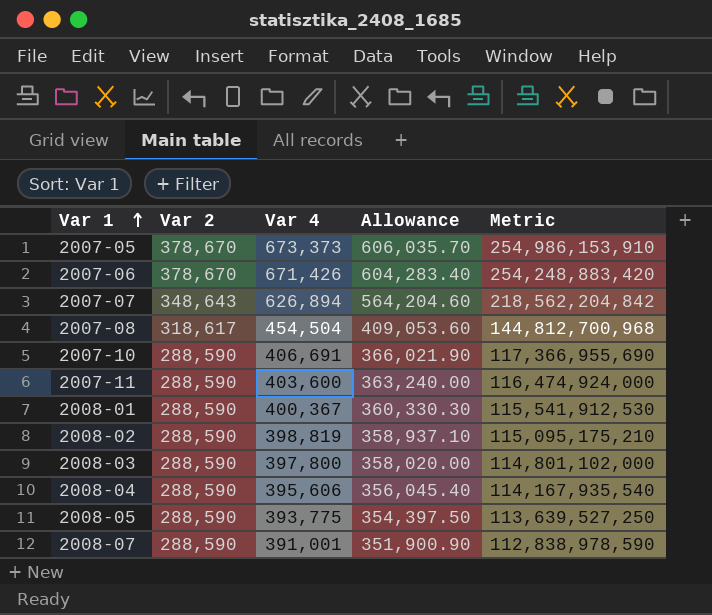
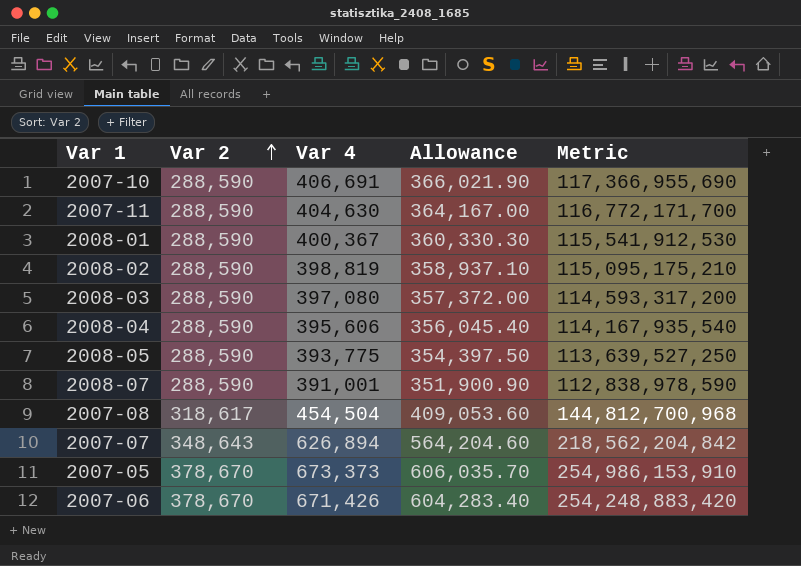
row order: Var 1 ascending -> Var 2 ascending
2007-11 | Var 4: 403,600 -> 404,630
2007-11 | Allowance: 363,240.00 -> 364,167.00
2007-11 | Metric: 116,474,924,000 -> 116,772,171,700
2008-03 | Var 4: 397,800 -> 397,080
2008-03 | Allowance: 358,020.00 -> 357,372.00
2008-03 | Metric: 114,801,102,000 -> 114,593,317,200

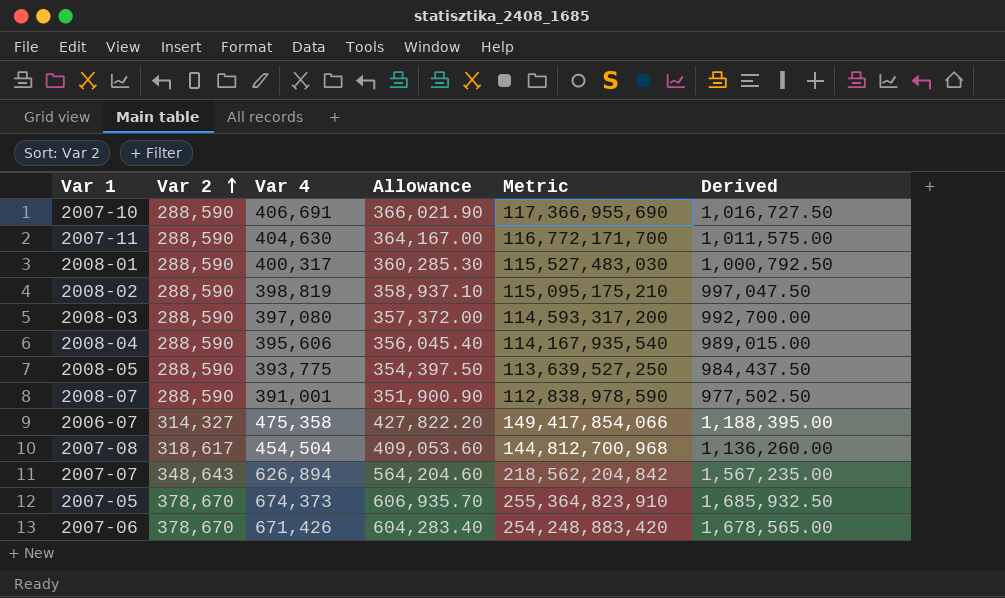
column Derived | formula: none -> [Var 4] * 2.5
2008-01 | Var 4: 400,367 -> 400,317
2008-01 | Allowance: 360,330.30 -> 360,285.30
2008-01 | Metric: 115,541,912,530 -> 115,527,483,030
row 2006-07: none -> 314,327 | 475,358 | 427,822.20 | 149,417,854,066 | 1,188,395.00
2007-05 | Var 4: 673,373 -> 674,373
2007-05 | Allowance: 606,035.70 -> 606,935.70
2007-05 | Metric: 254,986,153,910 -> 255,364,823,910

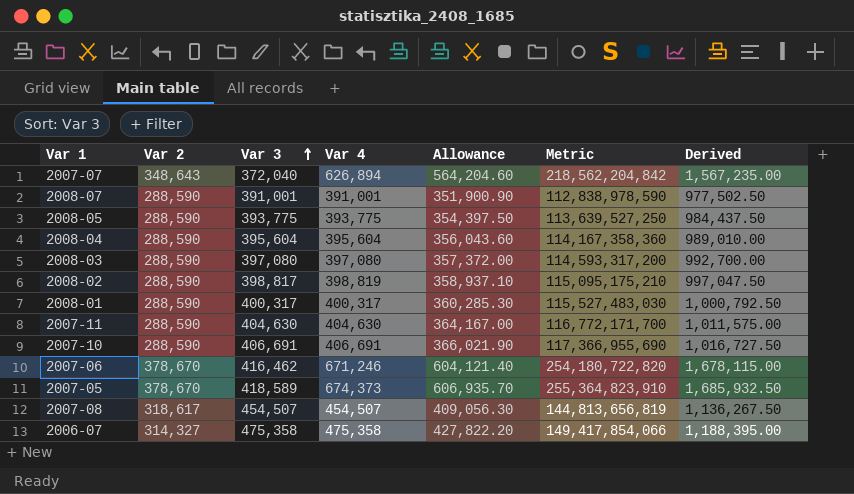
row order: Var 2 ascending -> Var 3 ascending
column Var 3 | position: none -> 3
2008-04 | Var 4: 395,606 -> 395,604
2008-04 | Allowance: 356,045.40 -> 356,043.60
2008-04 | Metric: 114,167,935,540 -> 114,167,358,360
2008-04 | Derived: 989,015.00 -> 989,010.00
2007-06 | Var 4: 671,426 -> 671,246
2007-06 | Allowance: 604,283.40 -> 604,121.40
2007-06 | Metric: 254,248,883,420 -> 254,180,722,820
2007-06 | Derived: 1,678,565.00 -> 1,678,115.00
2007-08 | Var 4: 454,504 -> 454,507
2007-08 | Allowance: 409,053.60 -> 409,056.30
2007-08 | Metric: 144,812,700,968 -> 144,813,656,819
2007-08 | Derived: 1,136,260.00 -> 1,136,267.50

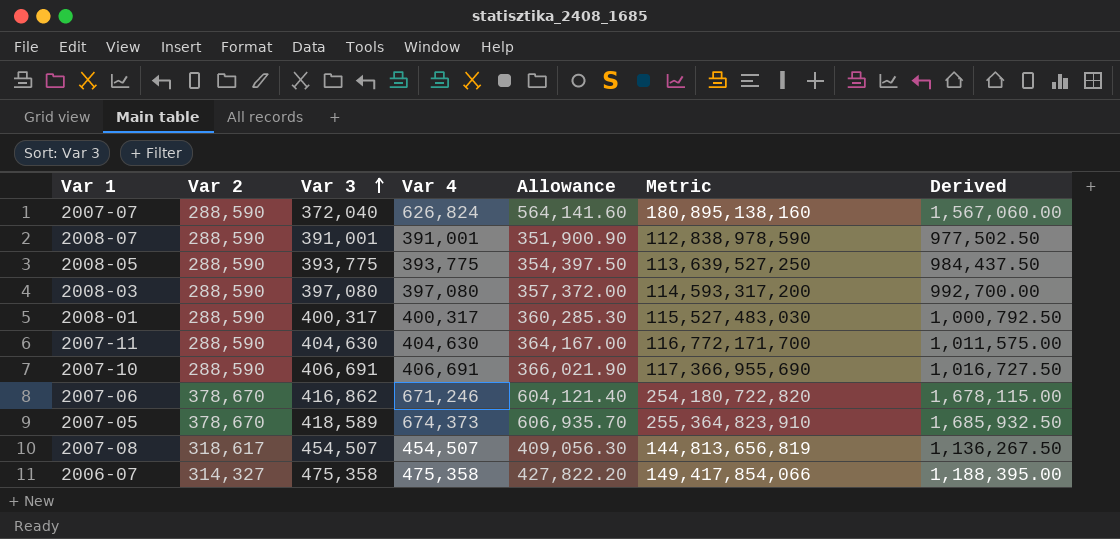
row 2008-04: 288,590 | 395,604 | 395,604 | 356,043.60 | 114,167,358,360 | 989,010.00 -> none
row 2008-02: 288,590 | 398,817 | 398,819 | 358,937.10 | 115,095,175,210 | 997,047.50 -> none
2007-07 | Var 2: 348,643 -> 288,590
2007-07 | Var 4: 626,894 -> 626,824
2007-07 | Allowance: 564,204.60 -> 564,141.60
2007-07 | Metric: 218,562,204,842 -> 180,895,138,160
2007-07 | Derived: 1,567,235.00 -> 1,567,060.00
2007-06 | Var 3: 416,462 -> 416,862

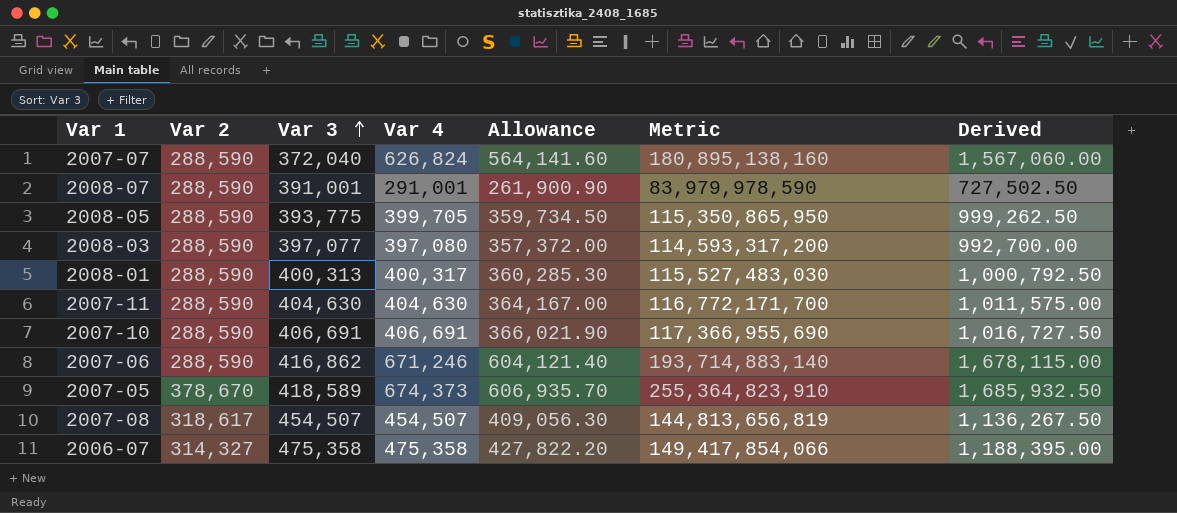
2008-07 | Var 4: 391,001 -> 291,001
2008-07 | Allowance: 351,900.90 -> 261,900.90
2008-07 | Metric: 112,838,978,590 -> 83,979,978,590
2008-07 | Derived: 977,502.50 -> 727,502.50
2008-05 | Var 4: 393,775 -> 399,705
2008-05 | Allowance: 354,397.50 -> 359,734.50
2008-05 | Metric: 113,639,527,250 -> 115,350,865,950
2008-05 | Derived: 984,437.50 -> 999,262.50
2008-03 | Var 3: 397,080 -> 397,077
2008-01 | Var 3: 400,317 -> 400,313
2007-06 | Var 2: 378,670 -> 288,590
2007-06 | Metric: 254,180,722,820 -> 193,714,883,140

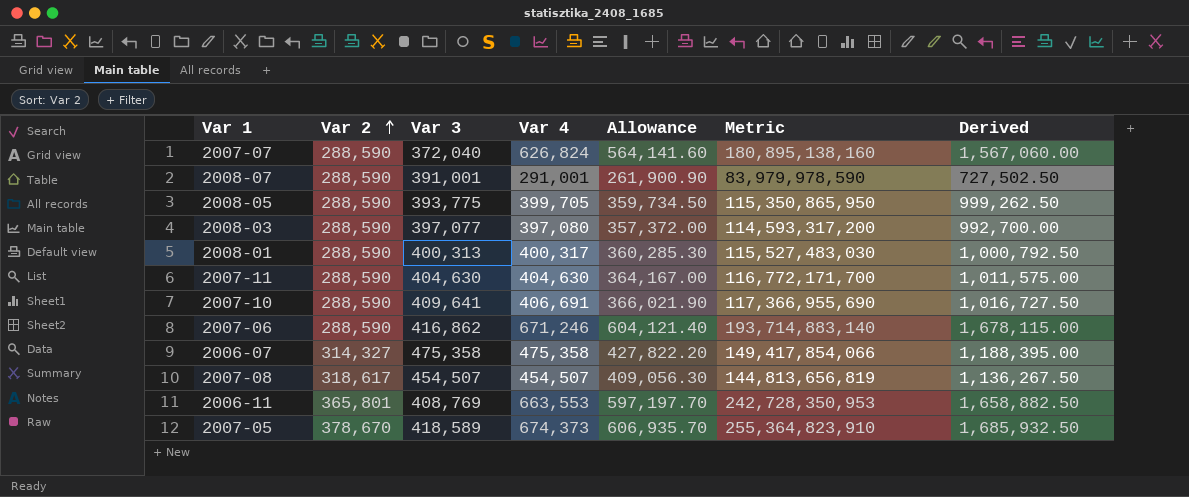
row order: Var 3 ascending -> Var 2 ascending
2007-10 | Var 3: 406,691 -> 409,641
row 2006-11: none -> 365,801 | 408,769 | 663,553 | 597,197.70 | 242,728,350,953 | 1,658,882.50

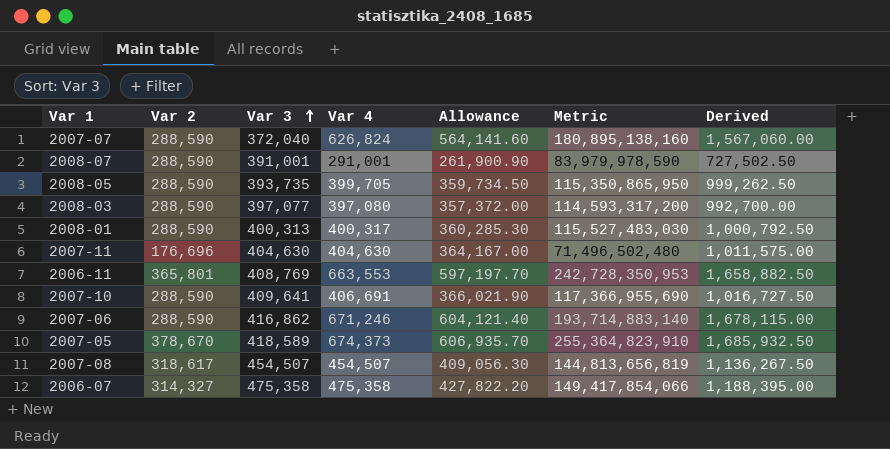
row order: Var 2 ascending -> Var 3 ascending
2008-05 | Var 3: 393,775 -> 393,735
2007-11 | Var 2: 288,590 -> 176,696
2007-11 | Metric: 116,772,171,700 -> 71,496,502,480

